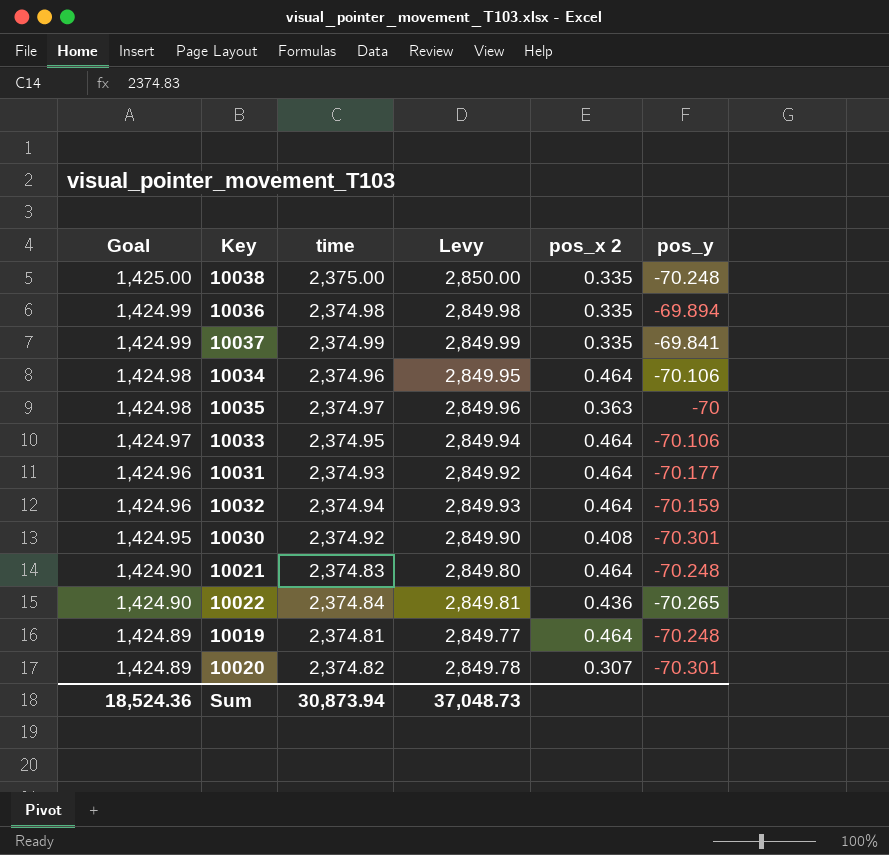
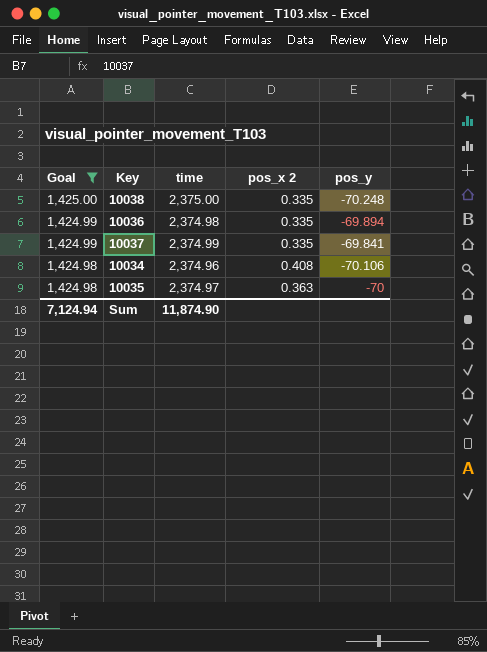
filter: none -> Goal >= 1,424.98
column Levy | formula: [time] * 1.2 -> none
10034 | pos_x 2: 0.464 -> 0.408
Sum | Goal: 18,524.36 -> 7,124.94
Sum | time: 30,873.94 -> 11,874.90

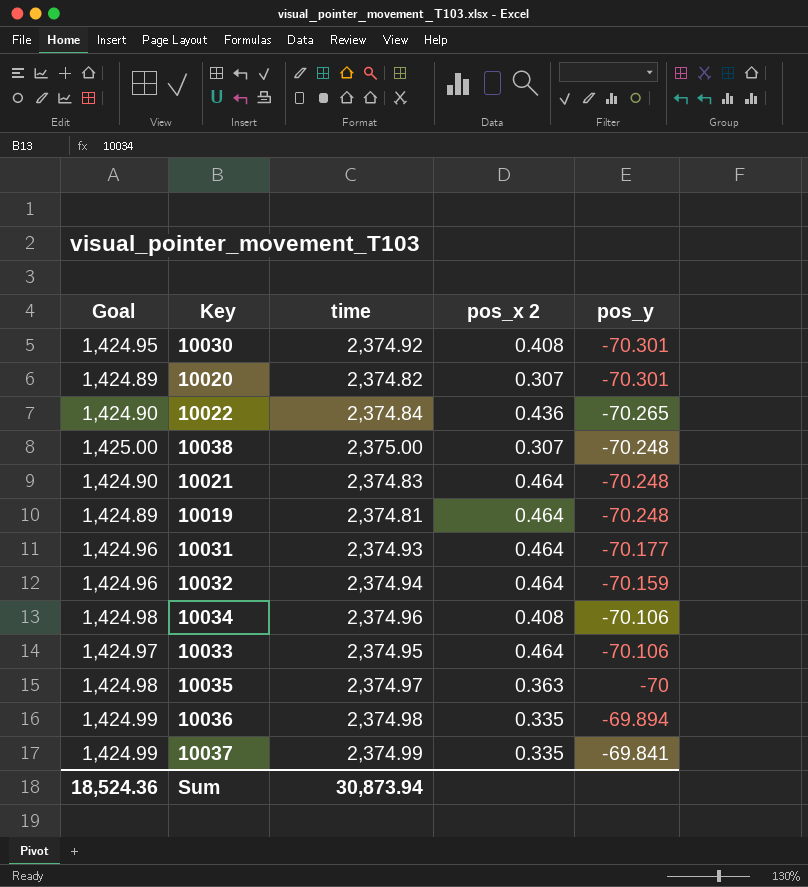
filter: Goal >= 1,424.98 -> none
row order: Goal descending -> pos_y ascending
10038 | pos_x 2: 0.335 -> 0.307
Sum | Goal: 7,124.94 -> 18,524.36
Sum | time: 11,874.90 -> 30,873.94

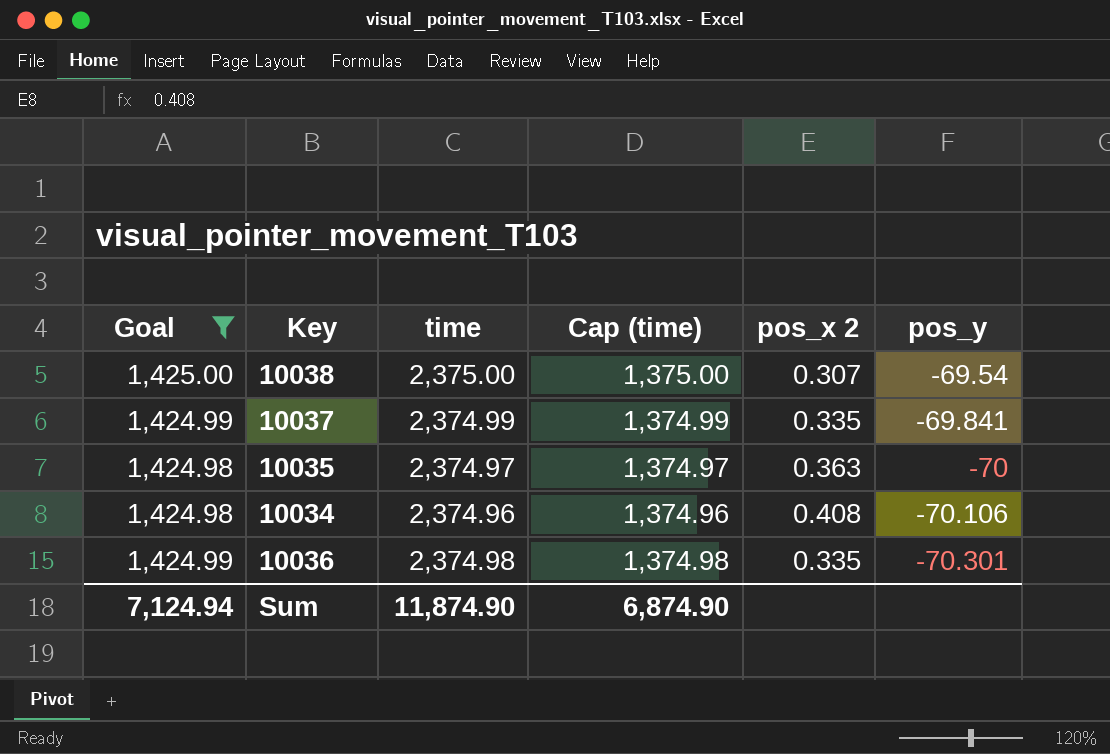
filter: none -> Goal >= 1,424.98
row order: pos_y ascending -> pos_y descending
column Cap (time) | formula: none -> [time] - 1000
10038 | pos_y: -70.248 -> -69.54
10036 | pos_y: -69.894 -> -70.301
Sum | Goal: 18,524.36 -> 7,124.94
Sum | time: 30,873.94 -> 11,874.90

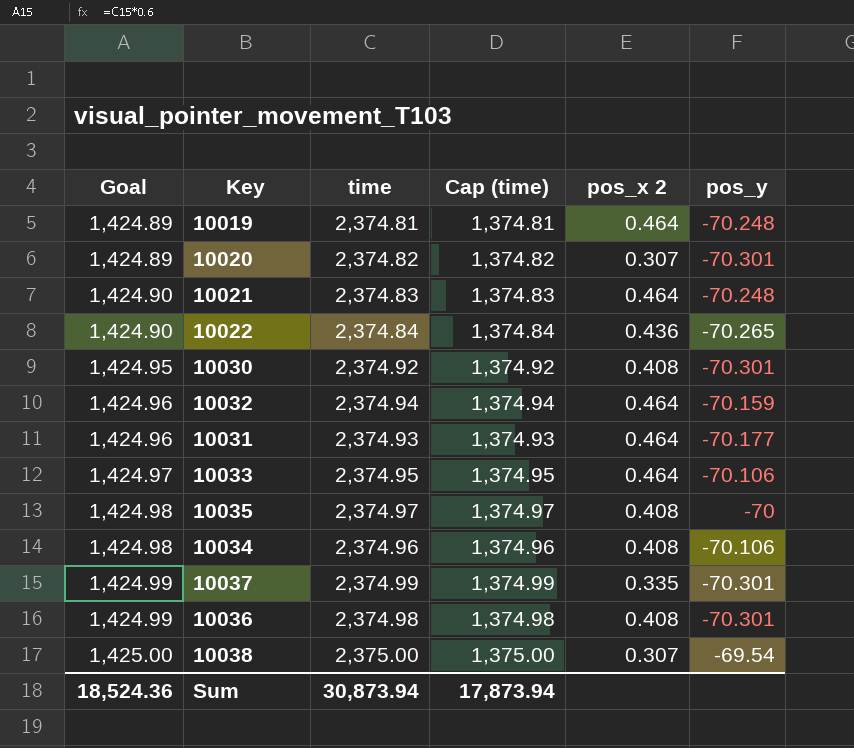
filter: Goal >= 1,424.98 -> none
row order: pos_y descending -> Goal ascending
10035 | pos_x 2: 0.363 -> 0.408
10037 | pos_y: -69.841 -> -70.301
10036 | pos_x 2: 0.335 -> 0.408
Sum | Goal: 7,124.94 -> 18,524.36
Sum | time: 11,874.90 -> 30,873.94
Sum | Cap (time): 6,874.90 -> 17,873.94

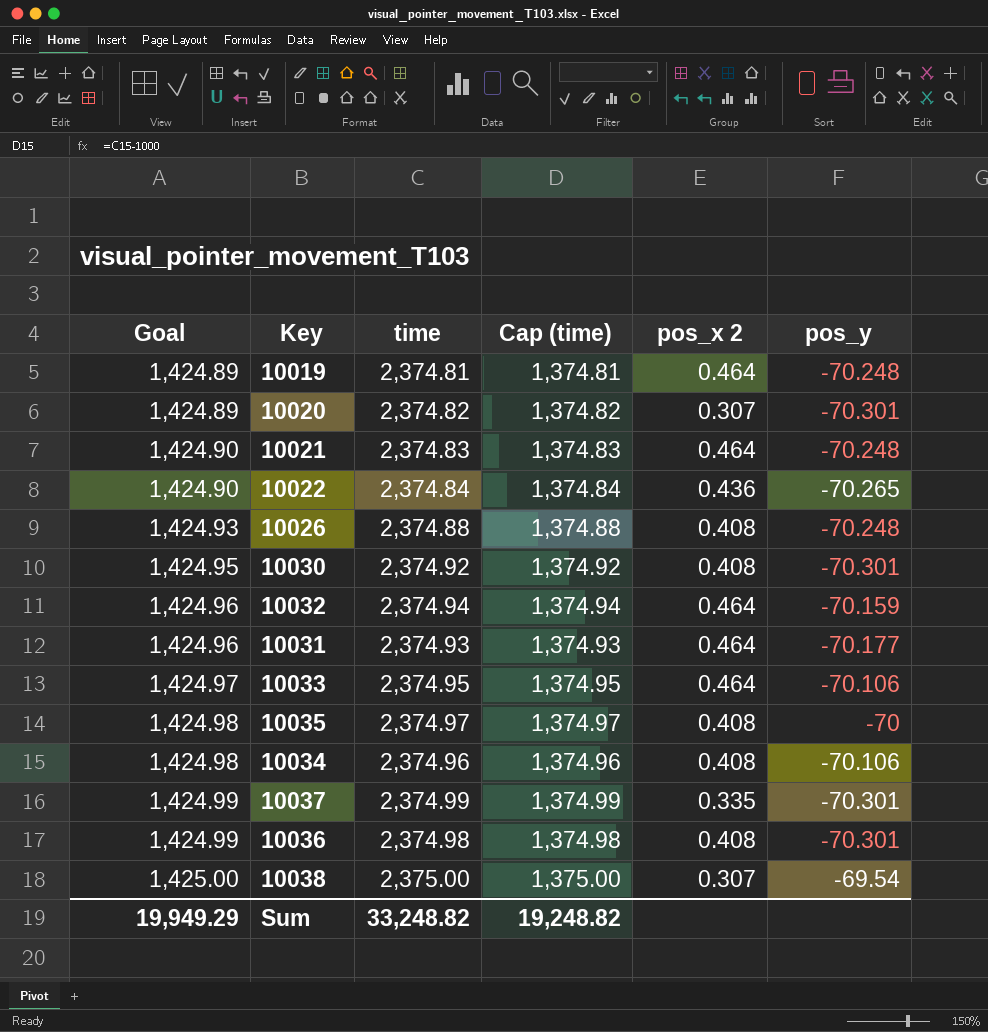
row 10026: none -> 1,424.93 | 2,374.88 | 1,374.88 | 0.408 | -70.248
Sum | Goal: 18,524.36 -> 19,949.29
Sum | time: 30,873.94 -> 33,248.82
Sum | Cap (time): 17,873.94 -> 19,248.82

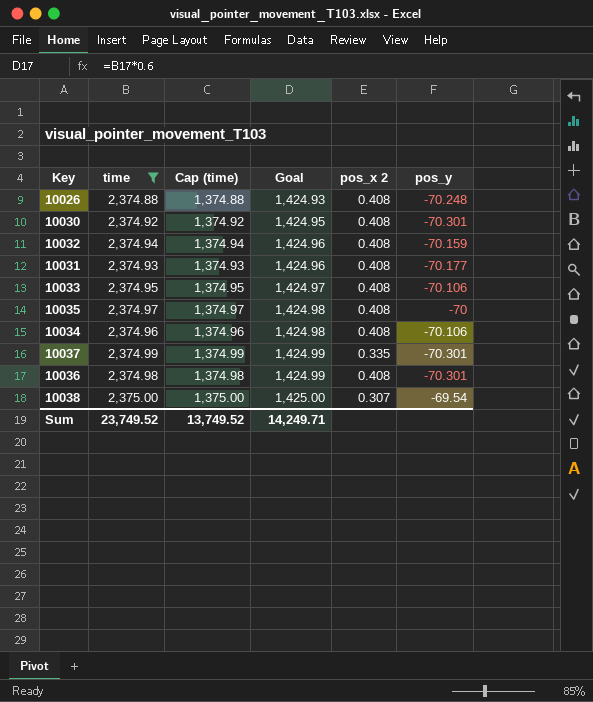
filter: none -> time >= 2,374.88
column Goal | position: 1 -> 4
10032 | pos_x 2: 0.464 -> 0.408
10031 | pos_x 2: 0.464 -> 0.408
10033 | pos_x 2: 0.464 -> 0.408
Sum | time: 33,248.82 -> 23,749.52
Sum | Cap (time): 19,248.82 -> 13,749.52
Sum | Goal: 19,949.29 -> 14,249.71

